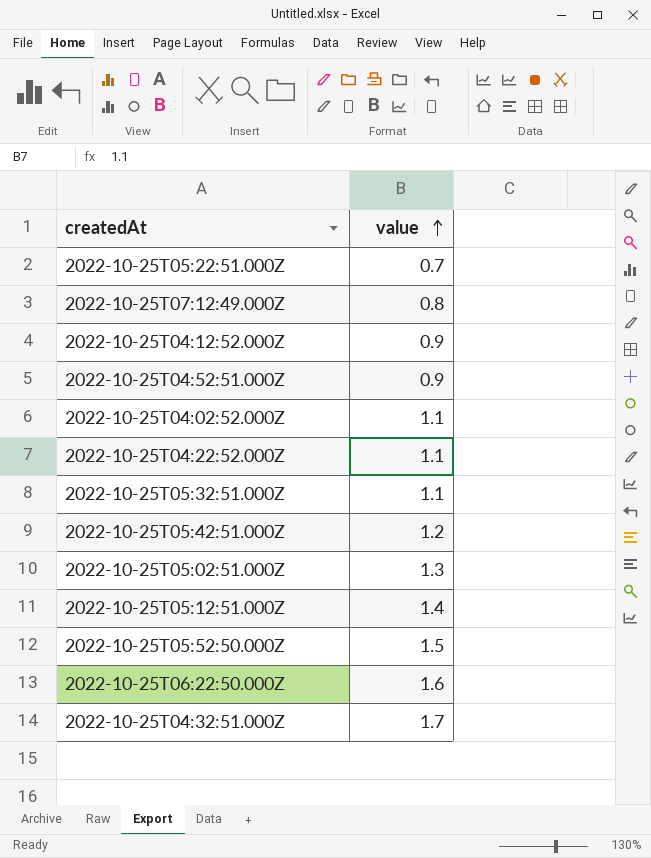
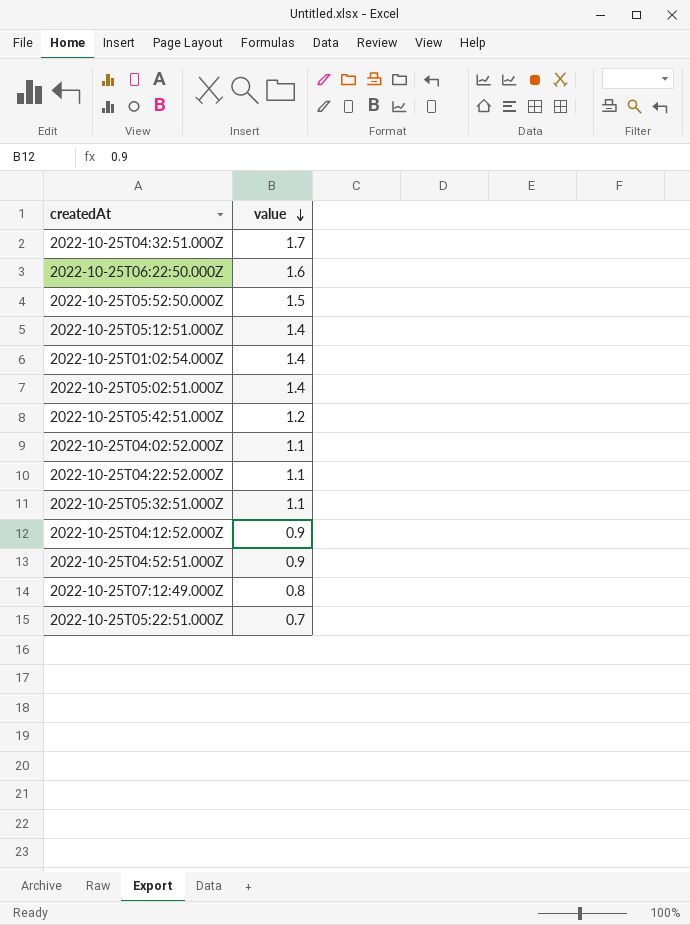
row order: value ascending -> value descending
row 2022-10-25T01:02:54.000Z: none -> 1.4
2022-10-25T05:02:51.000Z | value: 1.3 -> 1.4

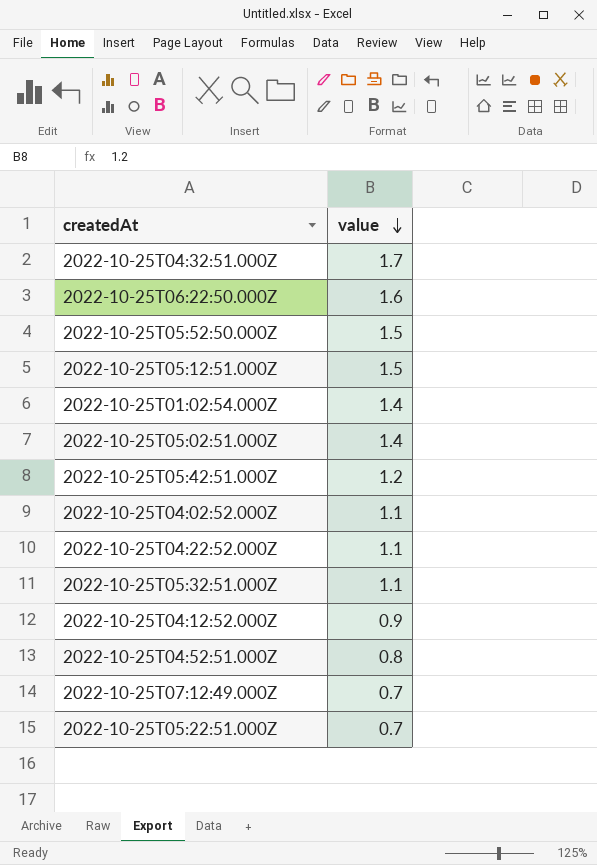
2022-10-25T05:12:51.000Z | value: 1.4 -> 1.5
2022-10-25T04:52:51.000Z | value: 0.9 -> 0.8
2022-10-25T07:12:49.000Z | value: 0.8 -> 0.7

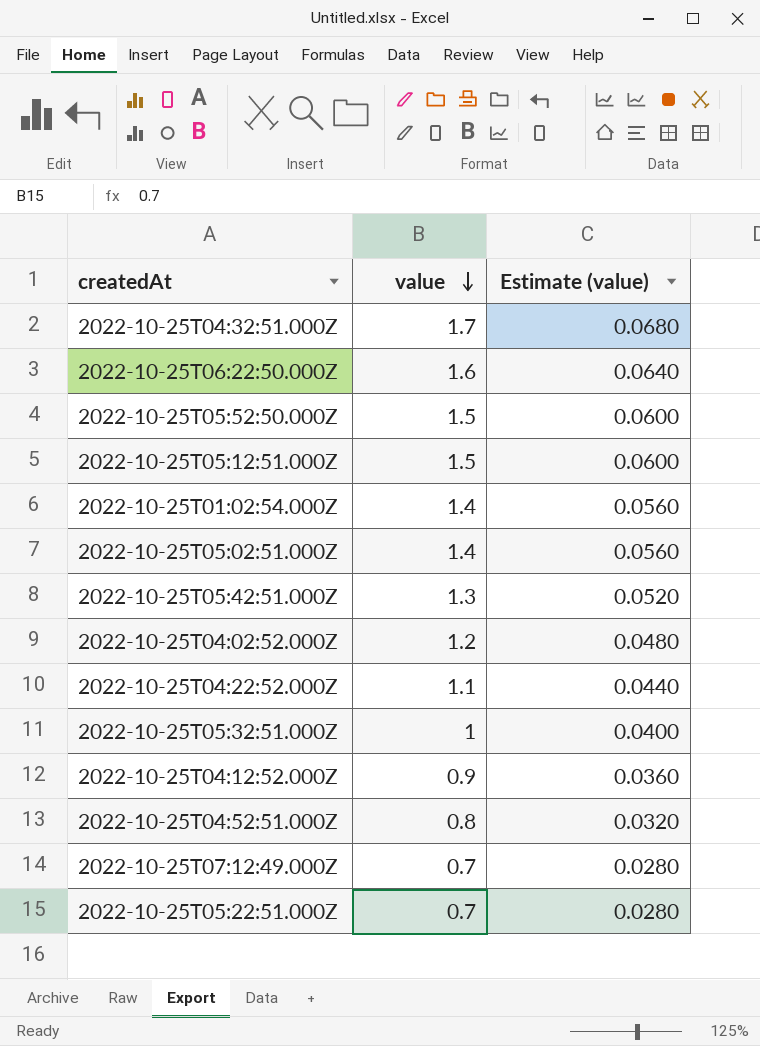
column Estimate (value) | formula: none -> [value] * 0.04
2022-10-25T05:42:51.000Z | value: 1.2 -> 1.3
2022-10-25T04:02:52.000Z | value: 1.1 -> 1.2
2022-10-25T05:32:51.000Z | value: 1.1 -> 1

